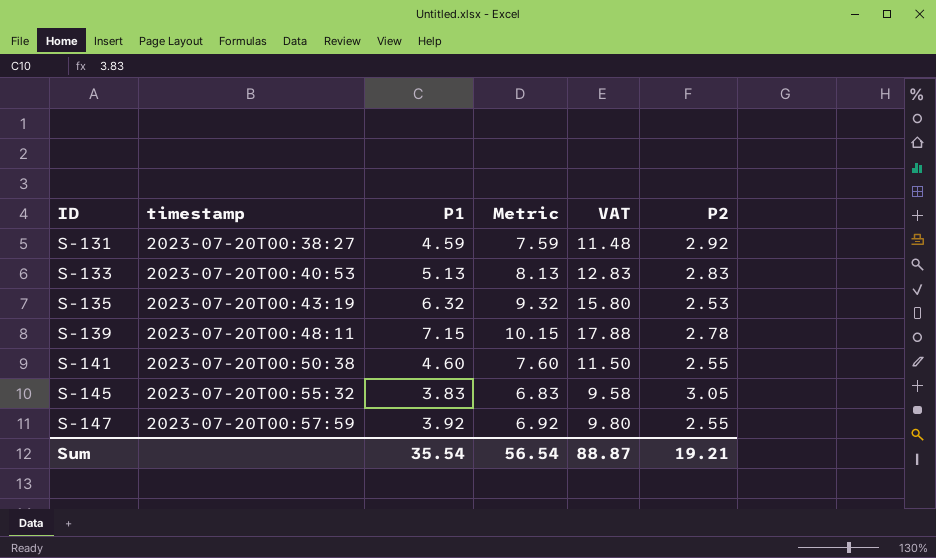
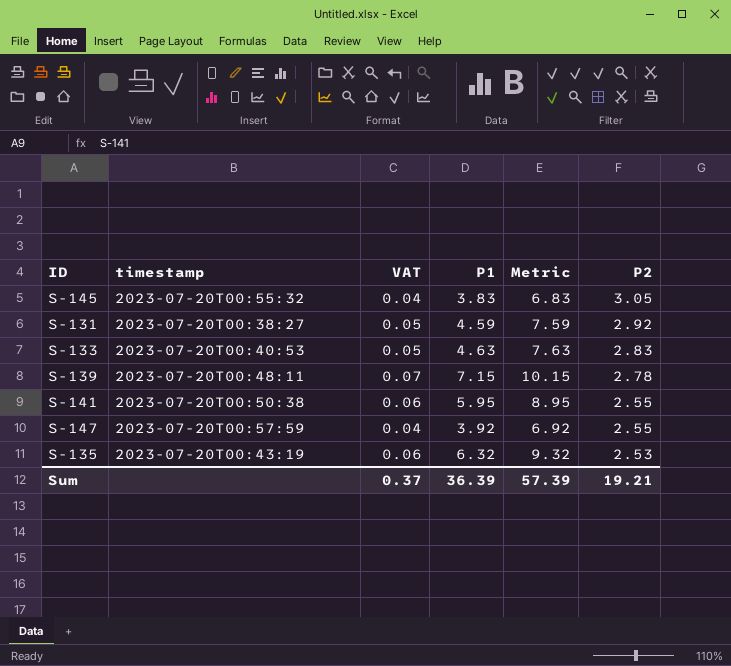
row order: ID ascending -> P2 descending
column VAT | formula: [P1] * 2.5 -> [P1] * 0.01
column VAT | position: 5 -> 3
S-133 | P1: 5.13 -> 4.63
S-133 | Metric: 8.13 -> 7.63
S-141 | P1: 4.60 -> 5.95
S-141 | Metric: 7.60 -> 8.95
Sum | VAT: 88.87 -> 0.37
Sum | P1: 35.54 -> 36.39
Sum | Metric: 56.54 -> 57.39

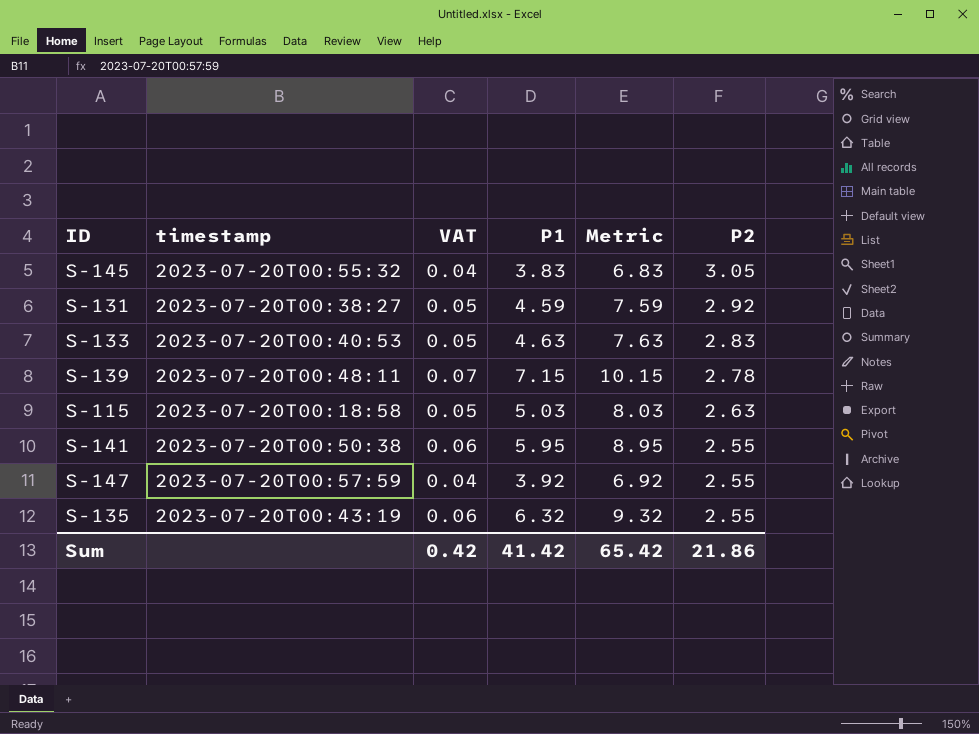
row S-115: none -> 2023-07-20T00:18:58 | 0.05 | 5.03 | 8.03 | 2.63
S-135 | P2: 2.53 -> 2.55
Sum | VAT: 0.37 -> 0.42
Sum | P1: 36.39 -> 41.42
Sum | Metric: 57.39 -> 65.42
Sum | P2: 19.21 -> 21.86

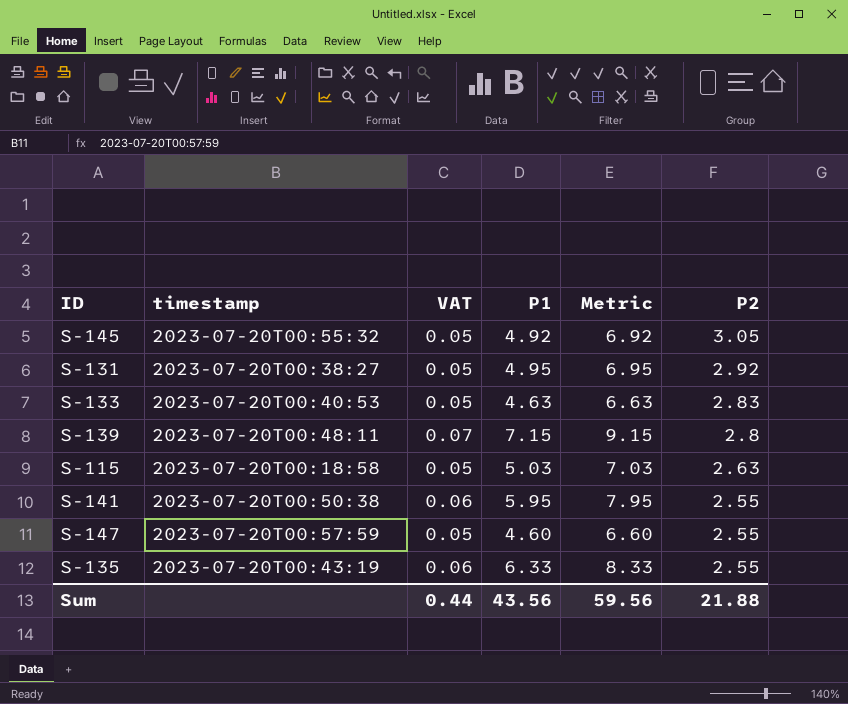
column Metric | formula: [P1] + 3 -> [P1] + 2
S-145 | VAT: 0.04 -> 0.05
S-145 | P1: 3.83 -> 4.92
S-131 | P1: 4.59 -> 4.95
S-139 | P2: 2.78 -> 2.8
S-147 | VAT: 0.04 -> 0.05
S-147 | P1: 3.92 -> 4.60
S-135 | P1: 6.32 -> 6.33
Sum | VAT: 0.42 -> 0.44
Sum | P1: 41.42 -> 43.56
Sum | Metric: 65.42 -> 59.56
Sum | P2: 21.86 -> 21.88

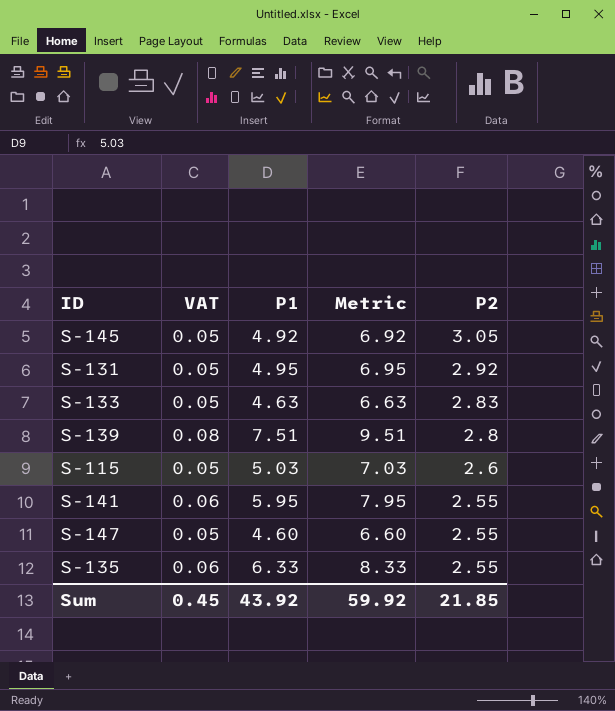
column timestamp | position: 2 -> none
S-139 | VAT: 0.07 -> 0.08
S-139 | P1: 7.15 -> 7.51
S-139 | Metric: 9.15 -> 9.51
S-115 | P2: 2.63 -> 2.6
Sum | VAT: 0.44 -> 0.45
Sum | P1: 43.56 -> 43.92
Sum | Metric: 59.56 -> 59.92
Sum | P2: 21.88 -> 21.85

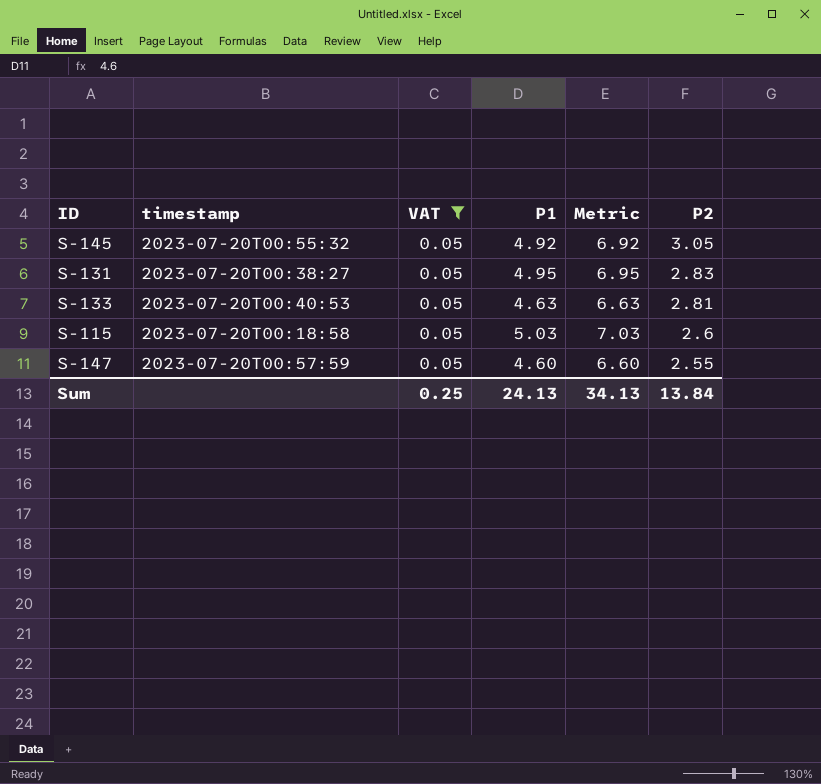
filter: none -> VAT = 0.05
column timestamp | position: none -> 2
S-131 | P2: 2.92 -> 2.83
S-133 | P2: 2.83 -> 2.81
Sum | VAT: 0.45 -> 0.25
Sum | P1: 43.92 -> 24.13
Sum | Metric: 59.92 -> 34.13
Sum | P2: 21.85 -> 13.84

